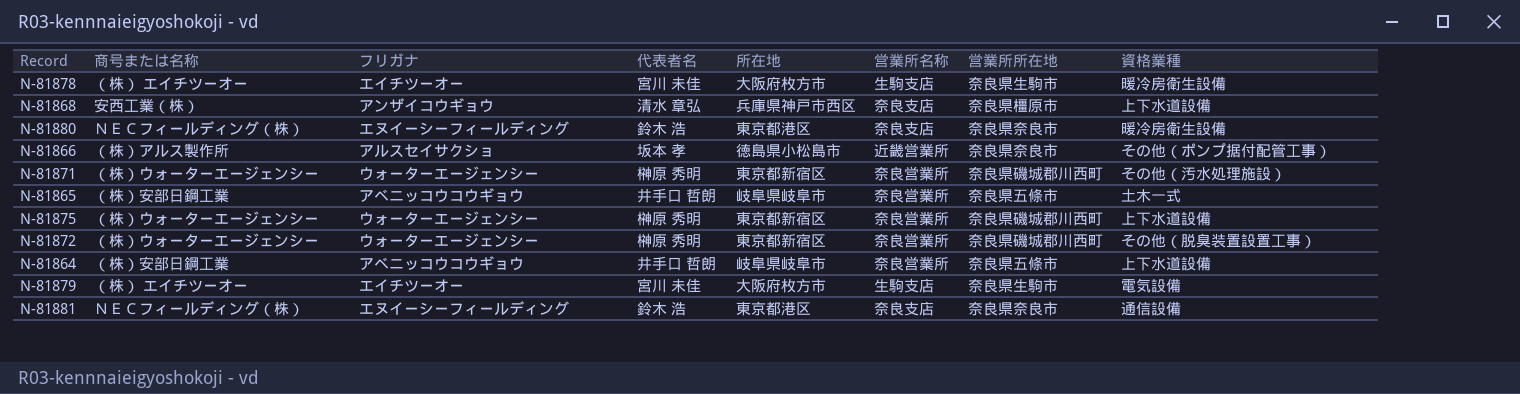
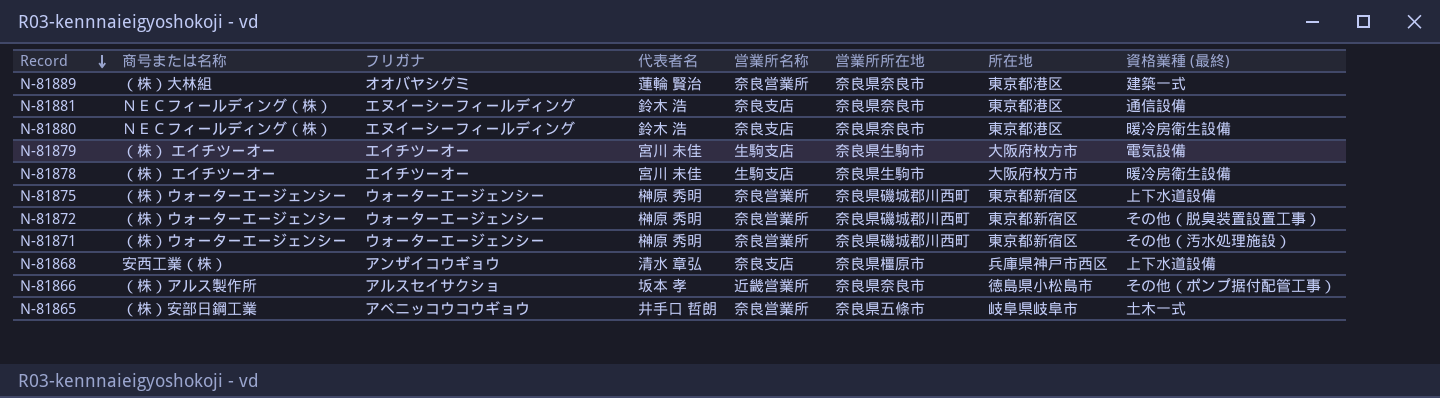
row order: none -> Record descending
column 所在地 | position: 5 -> 7
column name: 資格業種 -> 資格業種 (最終)
row N-81864: （株）安部日鋼工業 | アベニッコウコウギョウ | 井手口 哲朗 | 岐阜県岐阜市 | 奈良営業所 | 奈良県五條市 | 上下水道設備 -> none
row N-81889: none -> （株）大林組 | オオバヤシグミ | 蓮輪 賢治 | 奈良営業所 | 奈良県奈良市 | 東京都港区 | 建築一式

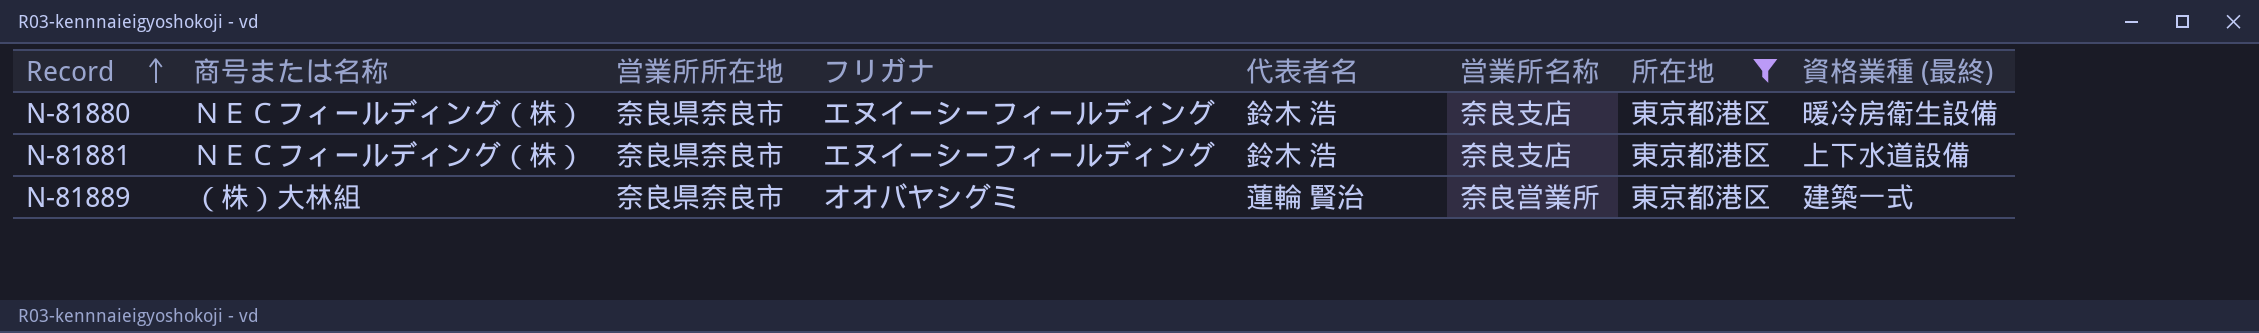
filter: none -> 所在地 = 東京都港区
row order: Record descending -> Record ascending
column 営業所所在地 | position: 6 -> 3
N-81881 | 資格業種 (最終): 通信設備 -> 上下水道設備

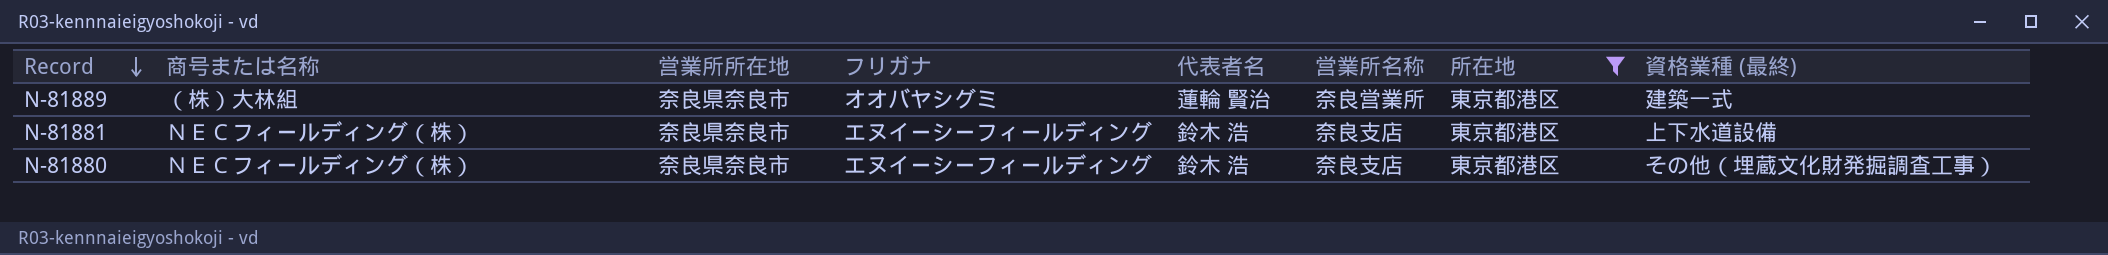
row order: Record ascending -> Record descending
N-81880 | 資格業種 (最終): 暖冷房衛生設備 -> その他（埋蔵文化財発掘調査工事）

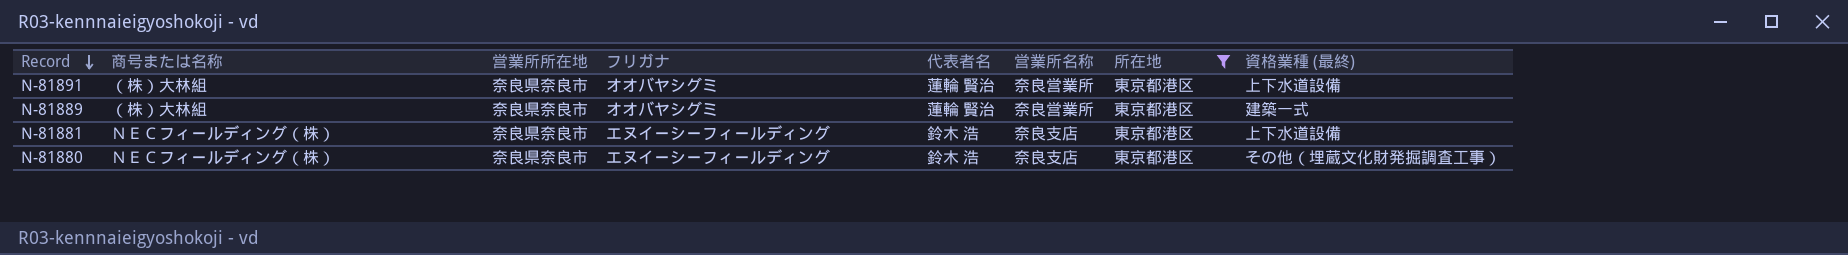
row N-81891: none -> （株）大林組 | 奈良県奈良市 | オオバヤシグミ | 蓮輪 賢治 | 奈良営業所 | 東京都港区 | 上下水道設備

